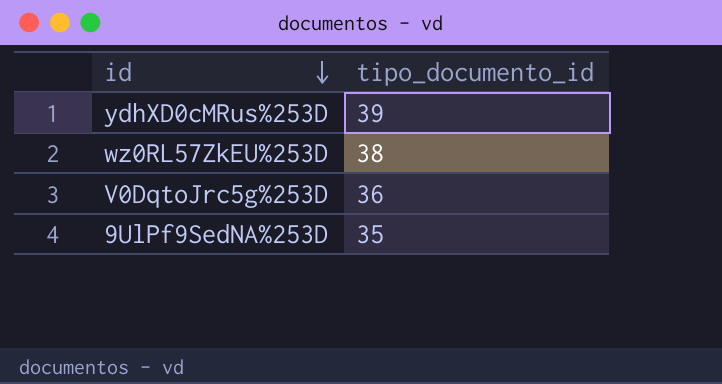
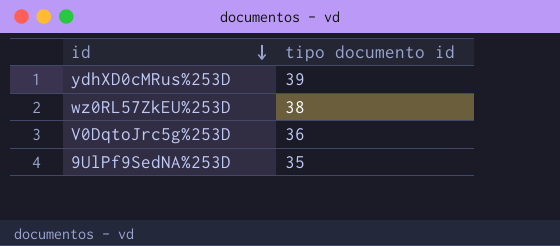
column name: tipo_documento_id -> tipo documento id

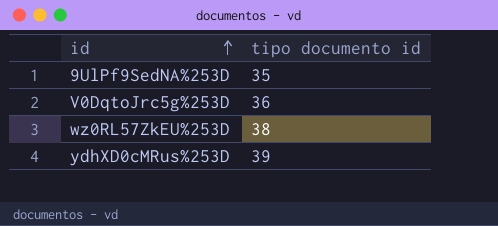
row order: id descending -> id ascending

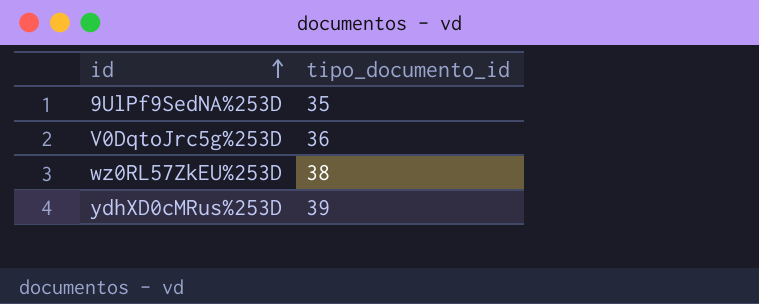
column name: tipo documento id -> tipo_documento_id

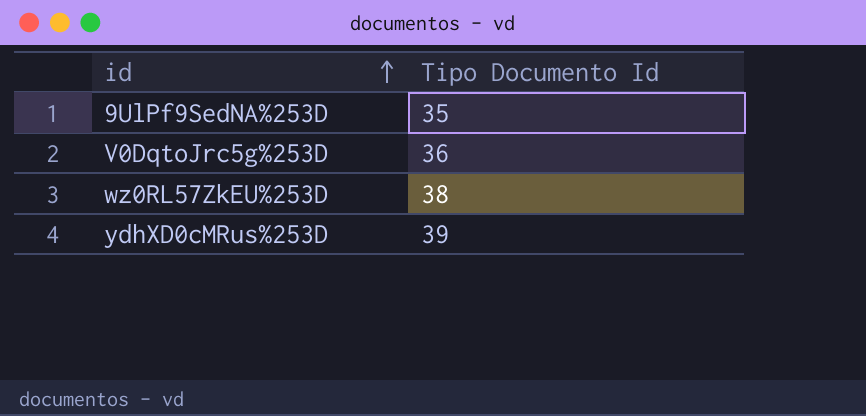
column name: tipo_documento_id -> Tipo Documento Id

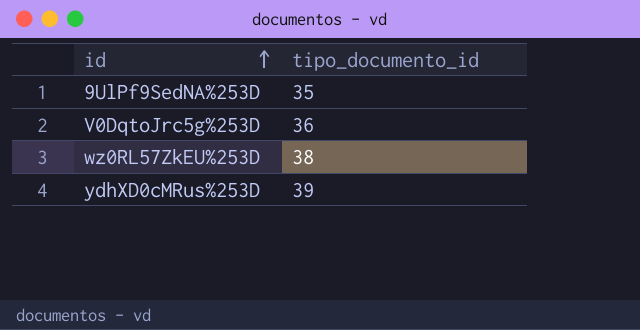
column name: Tipo Documento Id -> tipo_documento_id

